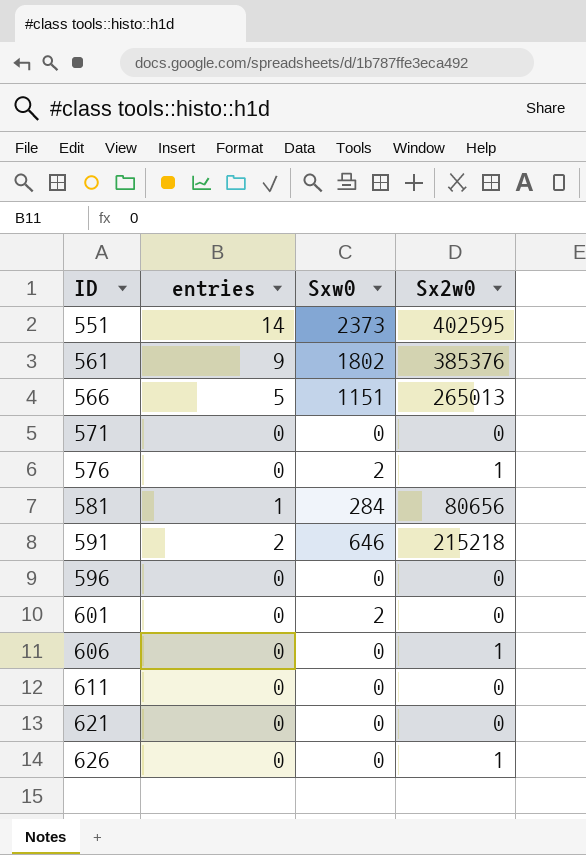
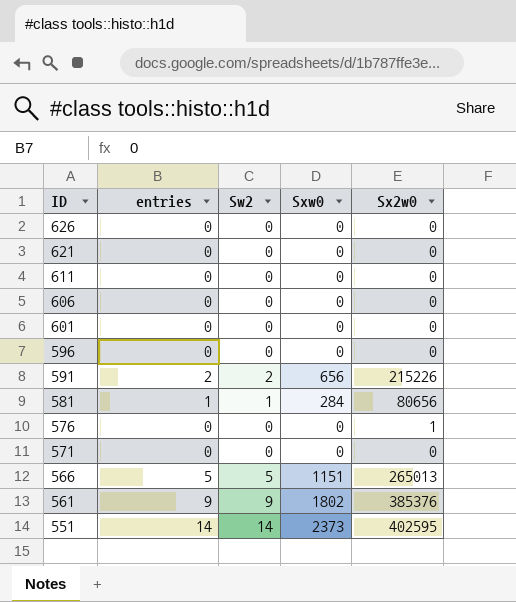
row order: ID ascending -> ID descending
column Sw2 | position: none -> 3
626 | Sx2w0: 1 -> 0
606 | Sx2w0: 1 -> 0
601 | Sxw0: 2 -> 0
591 | Sxw0: 646 -> 656
591 | Sx2w0: 215218 -> 215226
576 | Sxw0: 2 -> 0

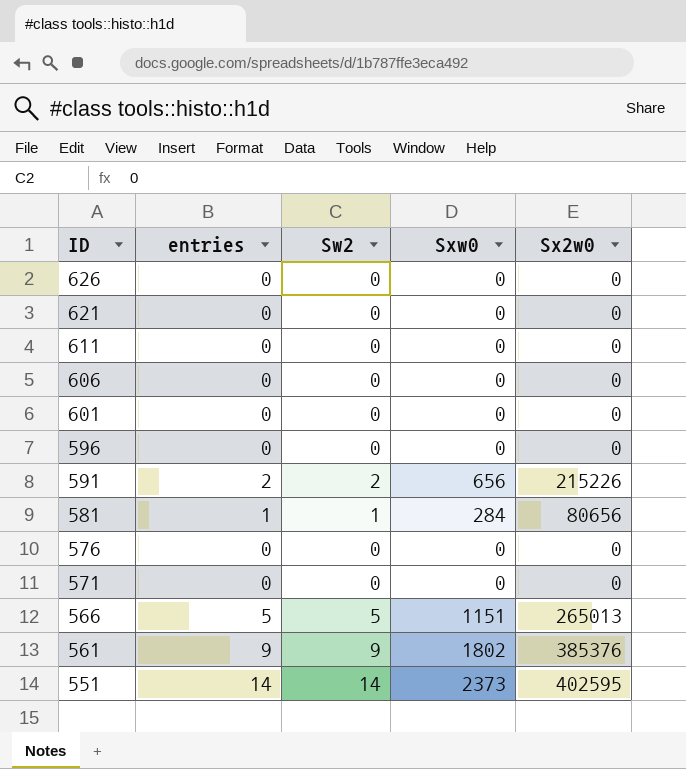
576 | Sx2w0: 1 -> 0

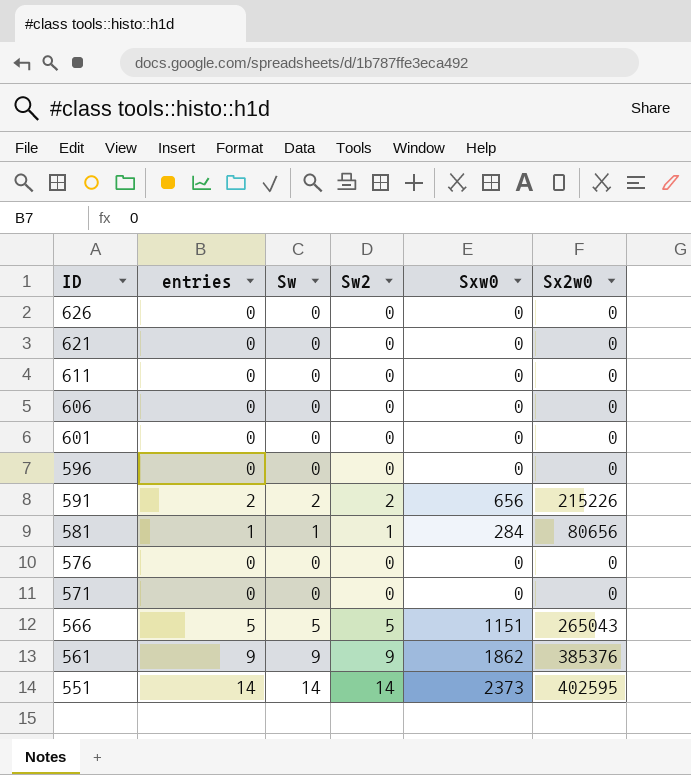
column Sw | position: none -> 3
566 | Sx2w0: 265013 -> 265043
561 | Sxw0: 1802 -> 1862

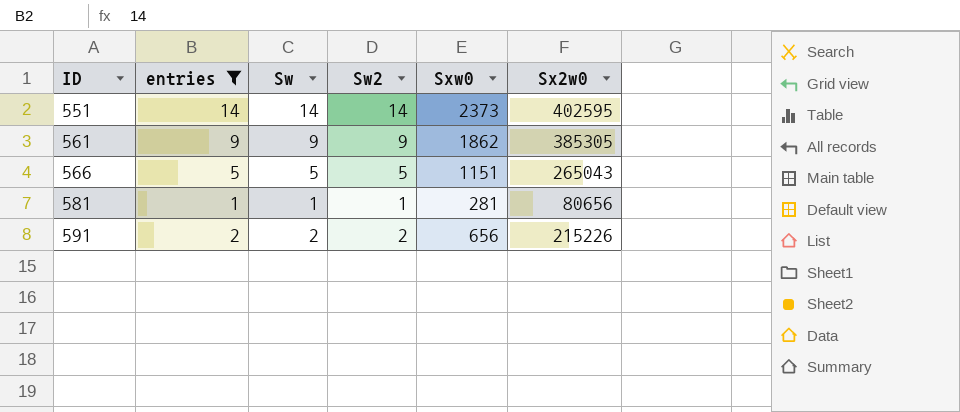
filter: none -> entries != 0
row order: ID descending -> ID ascending
561 | Sx2w0: 385376 -> 385305
581 | Sxw0: 284 -> 281

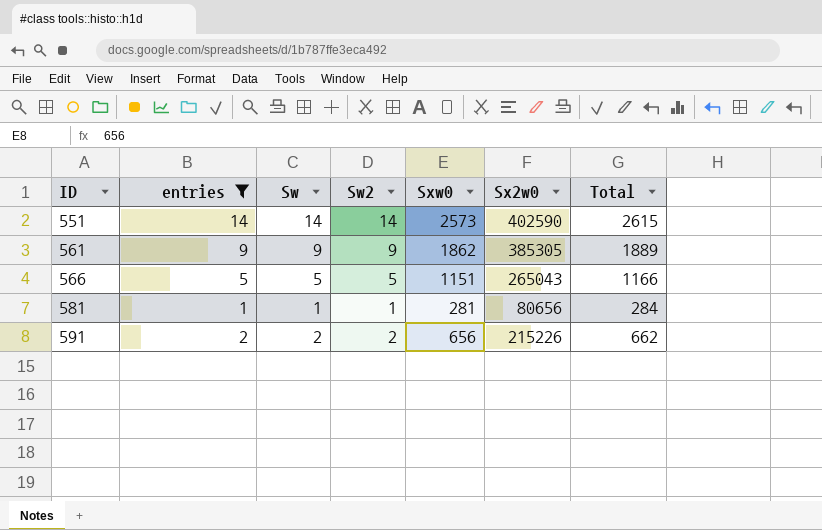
column Total | formula: none -> [entries] + [Sw] + [Sw2] + [Sxw0]
551 | Sxw0: 2373 -> 2573
551 | Sx2w0: 402595 -> 402590

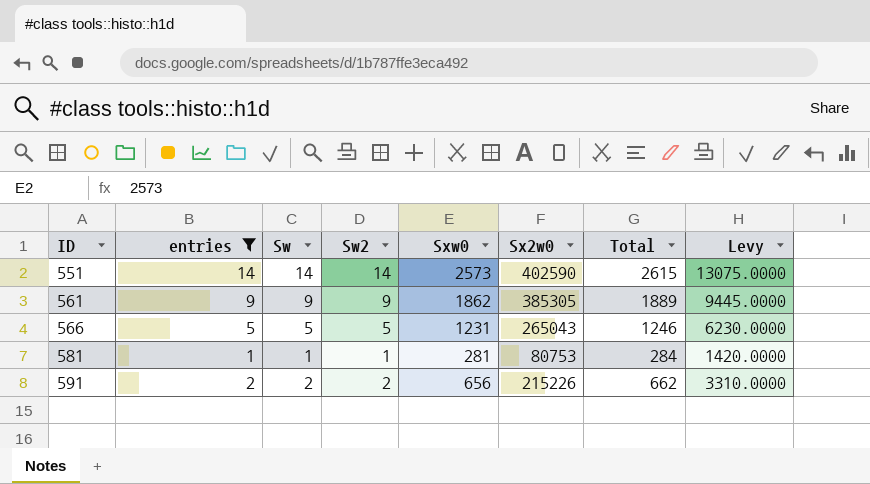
column Levy | formula: none -> [Total] * 5
566 | Sxw0: 1151 -> 1231
566 | Total: 1166 -> 1246
581 | Sx2w0: 80656 -> 80753

